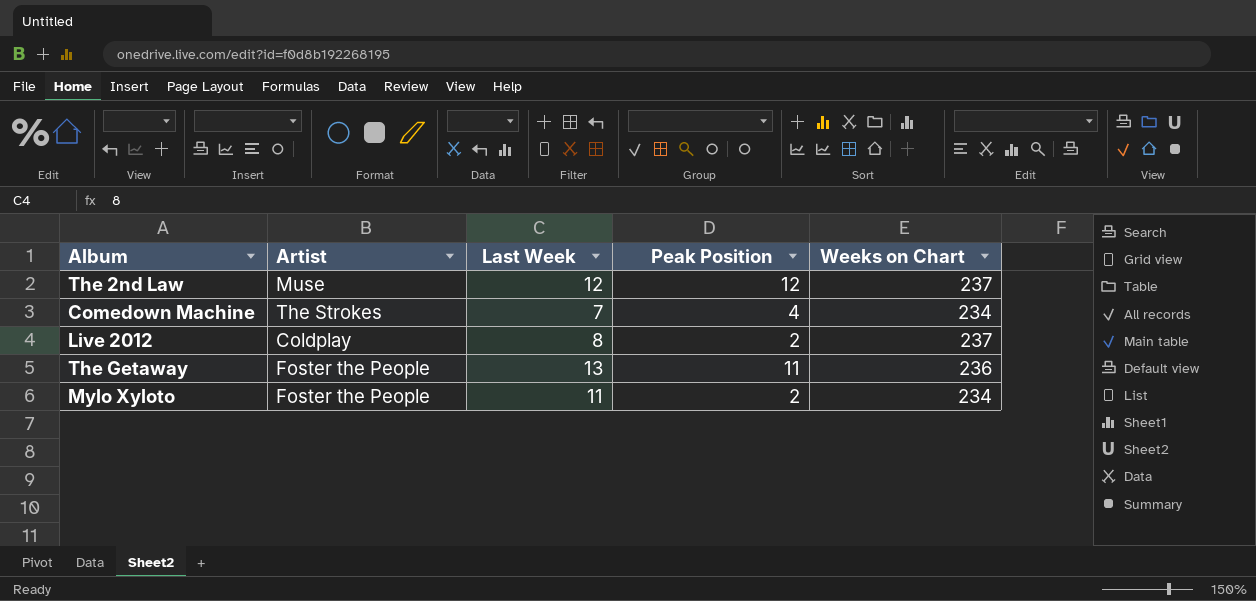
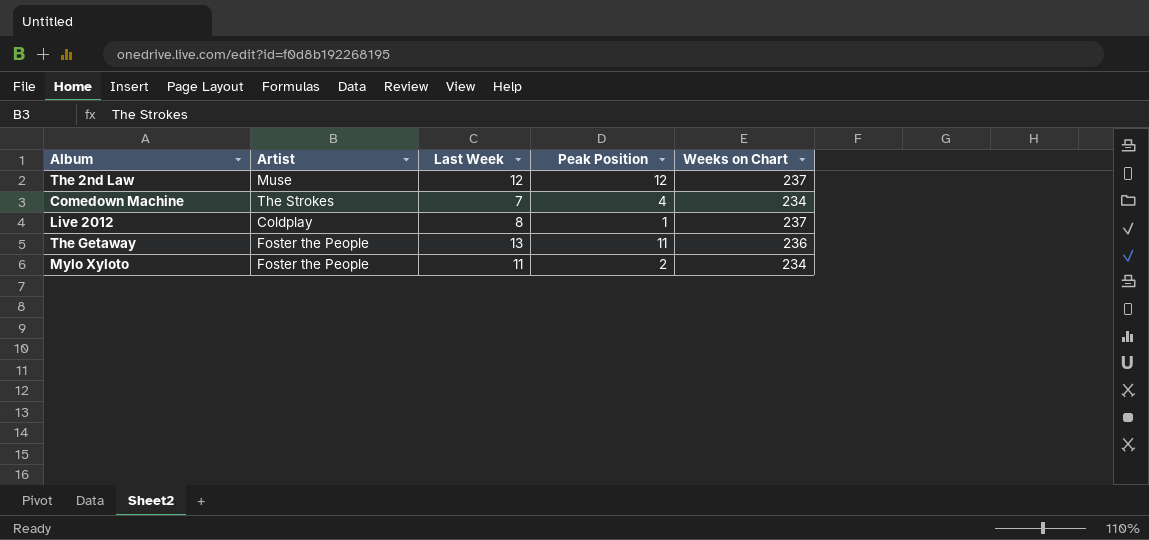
Live 2012 | Peak Position: 2 -> 1

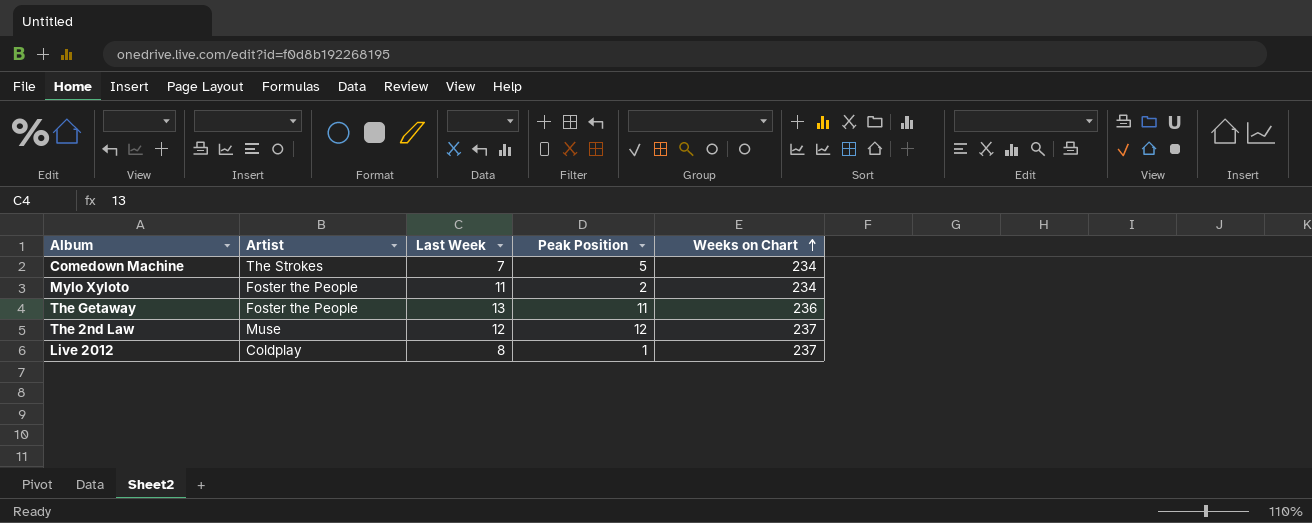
row order: none -> Weeks on Chart ascending
Comedown Machine | Peak Position: 4 -> 5

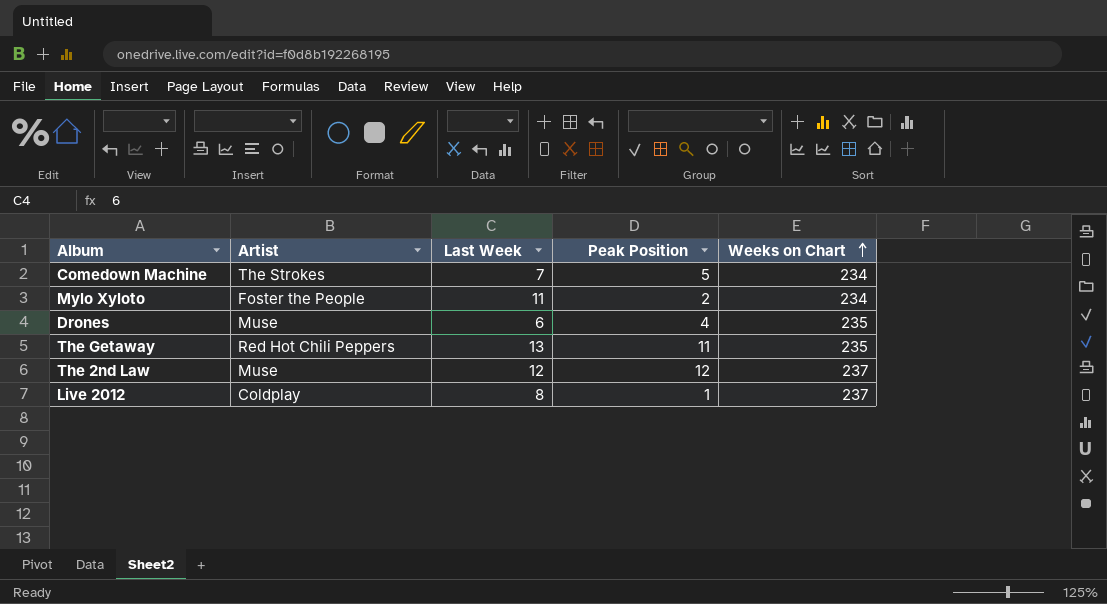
row Drones: none -> Muse | 6 | 4 | 235
The Getaway | Artist: Foster the People -> Red Hot Chili Peppers
The Getaway | Weeks on Chart: 236 -> 235

